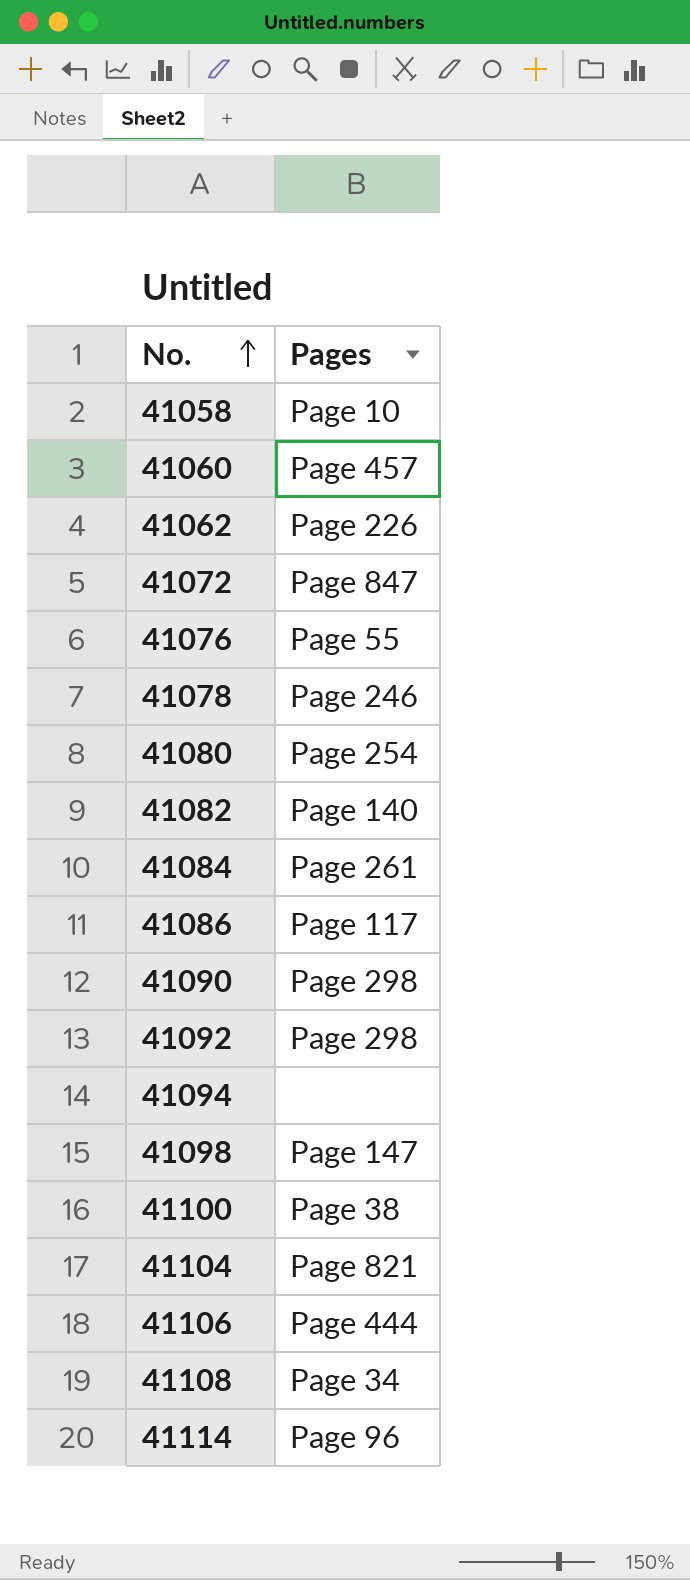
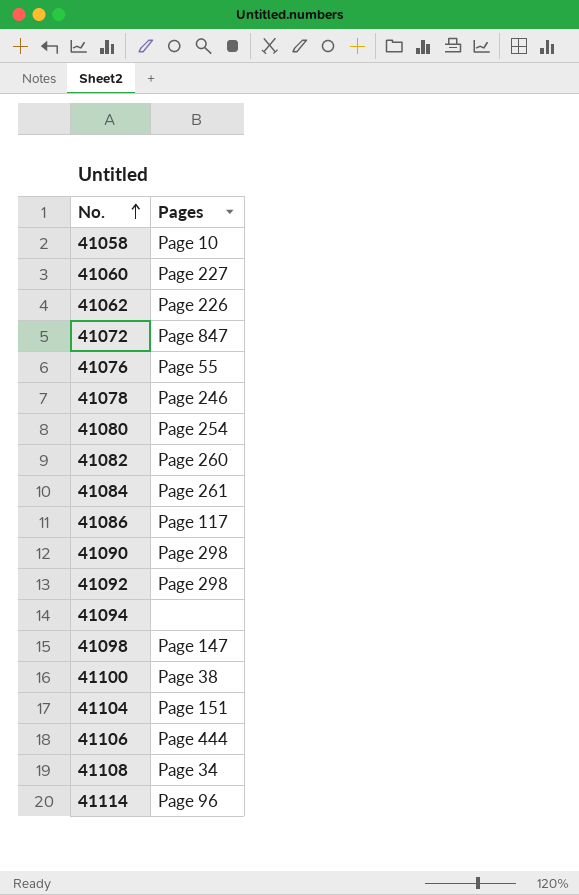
41060 | Pages: Page 457 -> Page 227
41082 | Pages: Page 140 -> Page 260
41104 | Pages: Page 821 -> Page 151

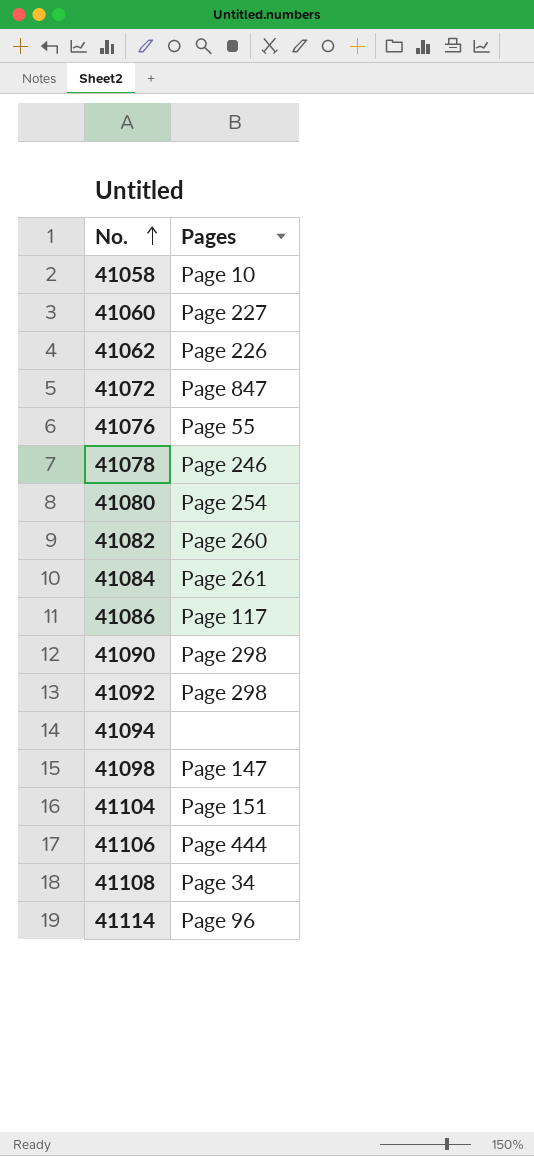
row 41100: Page 38 -> none

